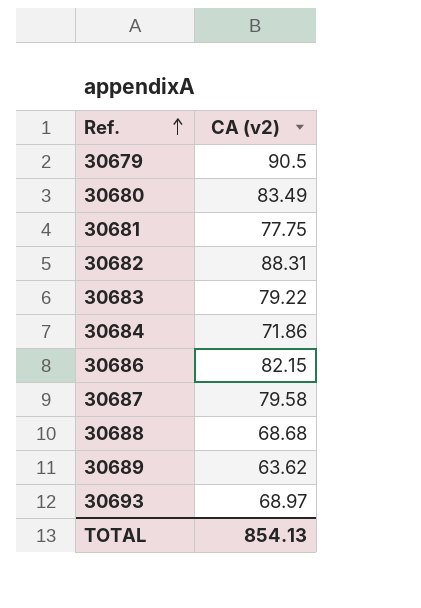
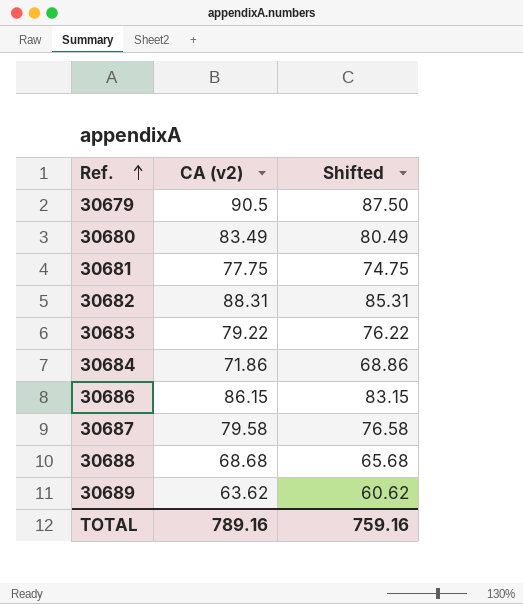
column Shifted | formula: none -> [CA (v2)] - 3
row 30693: 68.97 -> none
30686 | CA (v2): 82.15 -> 86.15
TOTAL | CA (v2): 854.13 -> 789.16

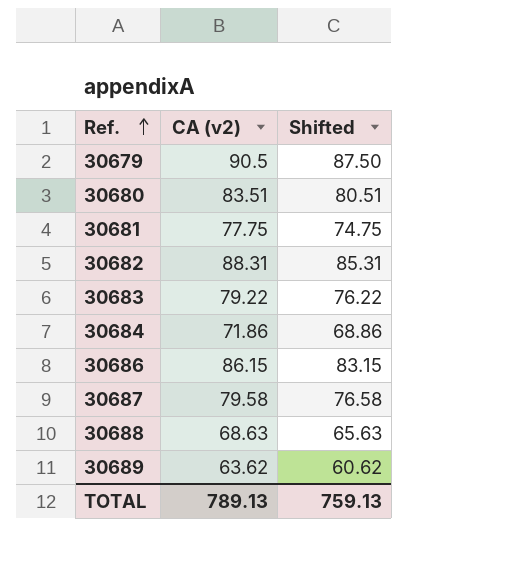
30680 | CA (v2): 83.49 -> 83.51
30680 | Shifted: 80.49 -> 80.51
30688 | CA (v2): 68.68 -> 68.63
30688 | Shifted: 65.68 -> 65.63
TOTAL | CA (v2): 789.16 -> 789.13
TOTAL | Shifted: 759.16 -> 759.13

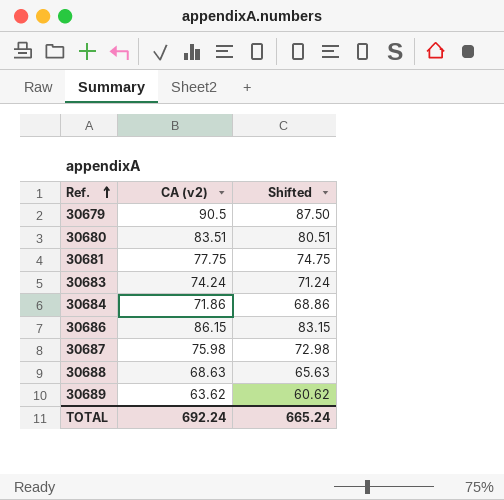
row 30682: 88.31 | 85.31 -> none
30683 | CA (v2): 79.22 -> 74.24
30683 | Shifted: 76.22 -> 71.24
30687 | CA (v2): 79.58 -> 75.98
30687 | Shifted: 76.58 -> 72.98
TOTAL | CA (v2): 789.13 -> 692.24
TOTAL | Shifted: 759.13 -> 665.24

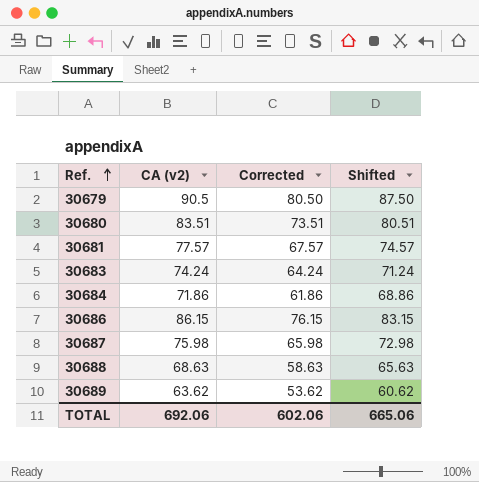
column Corrected | formula: none -> [CA (v2)] - 10
30681 | CA (v2): 77.75 -> 77.57
30681 | Shifted: 74.75 -> 74.57
TOTAL | CA (v2): 692.24 -> 692.06
TOTAL | Shifted: 665.24 -> 665.06

